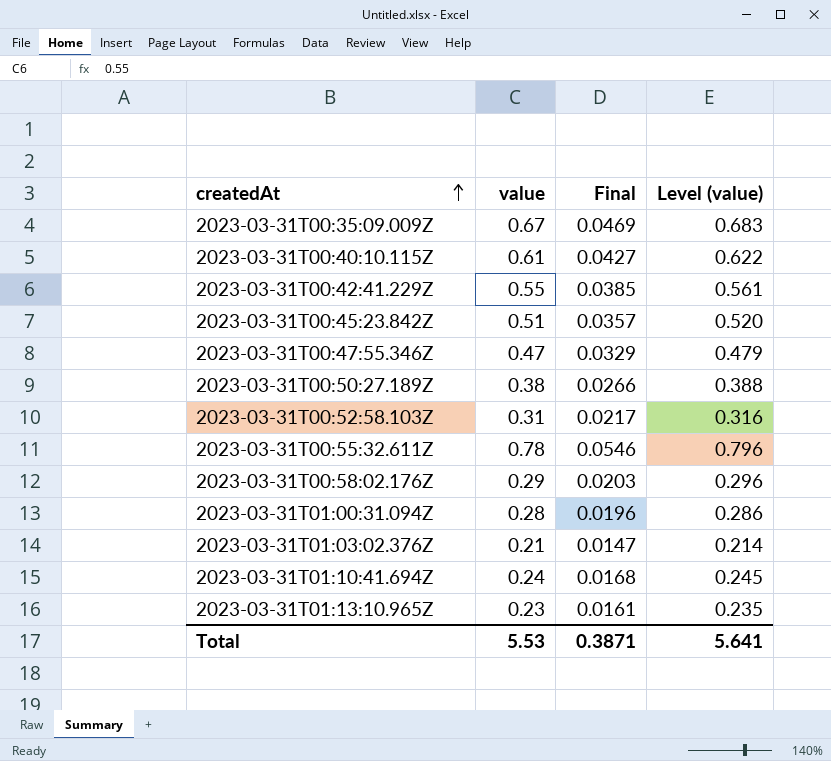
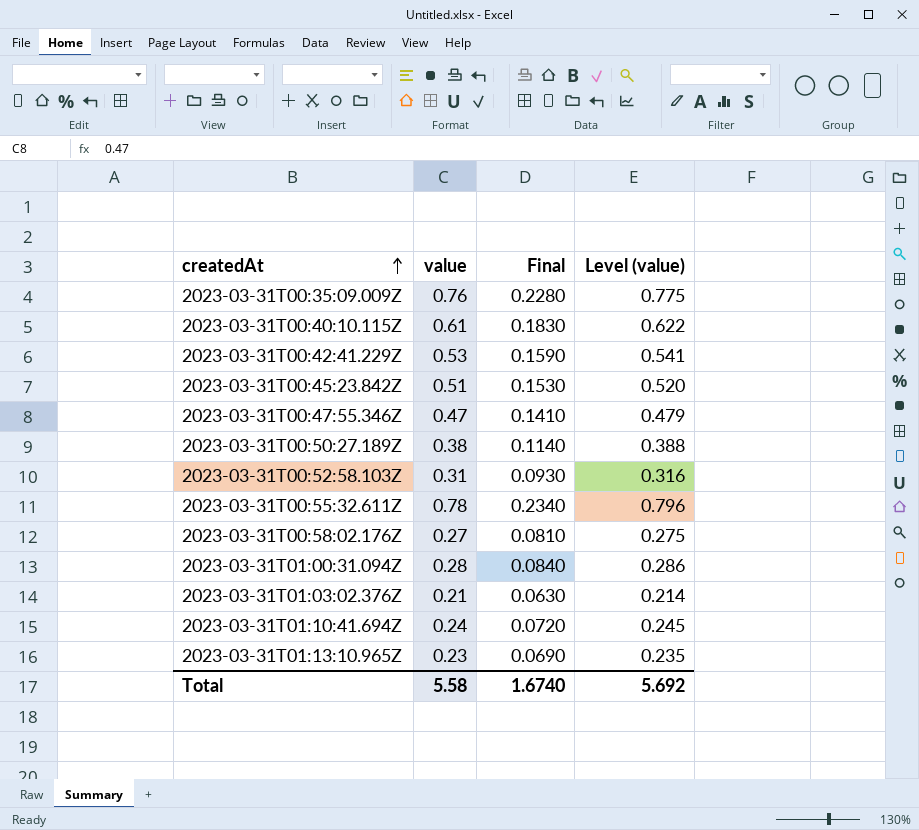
column Final | formula: [value] * 0.07 -> [value] * 0.3
2023-03-31T00:35:09.009Z | value: 0.67 -> 0.76
2023-03-31T00:35:09.009Z | Level (value): 0.683 -> 0.775
2023-03-31T00:42:41.229Z | value: 0.55 -> 0.53
2023-03-31T00:42:41.229Z | Level (value): 0.561 -> 0.541
2023-03-31T00:58:02.176Z | value: 0.29 -> 0.27
2023-03-31T00:58:02.176Z | Level (value): 0.296 -> 0.275
Total | value: 5.53 -> 5.58
Total | Final: 0.3871 -> 1.6740
Total | Level (value): 5.641 -> 5.692

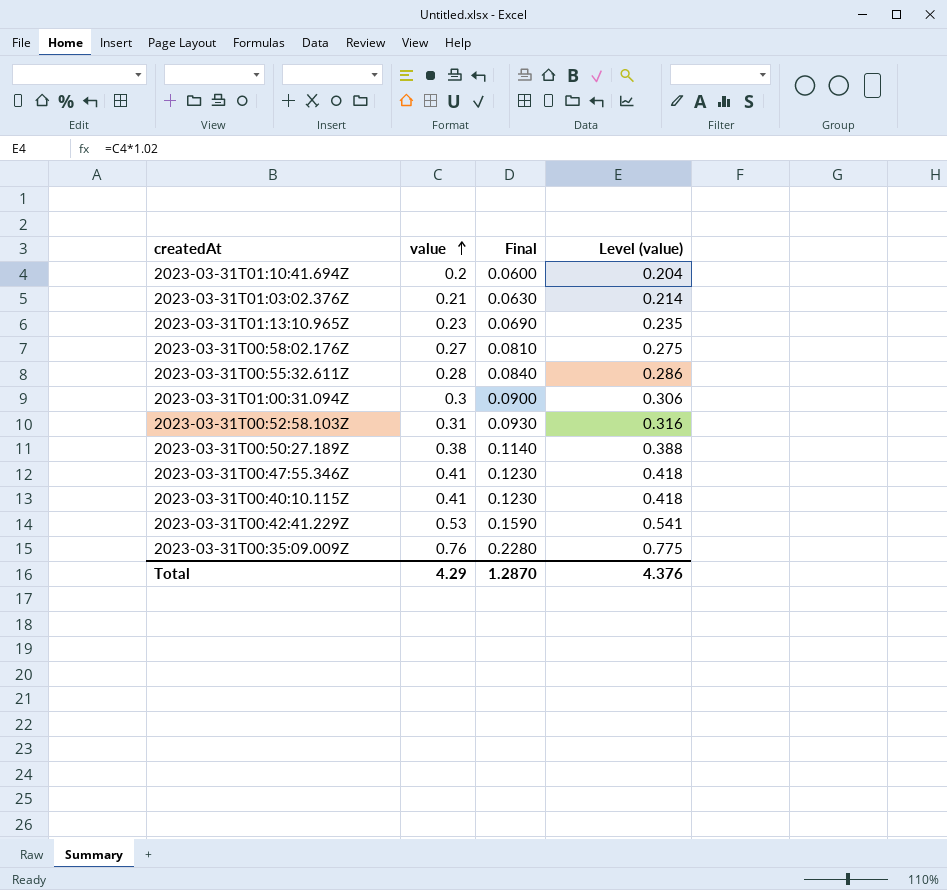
row order: createdAt ascending -> value ascending
row 2023-03-31T00:45:23.842Z: 0.51 | 0.1530 | 0.520 -> none
2023-03-31T01:10:41.694Z | value: 0.24 -> 0.2
2023-03-31T01:10:41.694Z | Final: 0.0720 -> 0.0600
2023-03-31T01:10:41.694Z | Level (value): 0.245 -> 0.204
2023-03-31T00:55:32.611Z | value: 0.78 -> 0.28
2023-03-31T00:55:32.611Z | Final: 0.2340 -> 0.0840
2023-03-31T00:55:32.611Z | Level (value): 0.796 -> 0.286
2023-03-31T01:00:31.094Z | value: 0.28 -> 0.3
2023-03-31T01:00:31.094Z | Final: 0.0840 -> 0.0900
2023-03-31T01:00:31.094Z | Level (value): 0.286 -> 0.306
2023-03-31T00:47:55.346Z | value: 0.47 -> 0.41
2023-03-31T00:47:55.346Z | Final: 0.1410 -> 0.1230
2023-03-31T00:47:55.346Z | Level (value): 0.479 -> 0.418
2023-03-31T00:40:10.115Z | value: 0.61 -> 0.41
2023-03-31T00:40:10.115Z | Final: 0.1830 -> 0.1230
2023-03-31T00:40:10.115Z | Level (value): 0.622 -> 0.418
Total | value: 5.58 -> 4.29
Total | Final: 1.6740 -> 1.2870
Total | Level (value): 5.692 -> 4.376

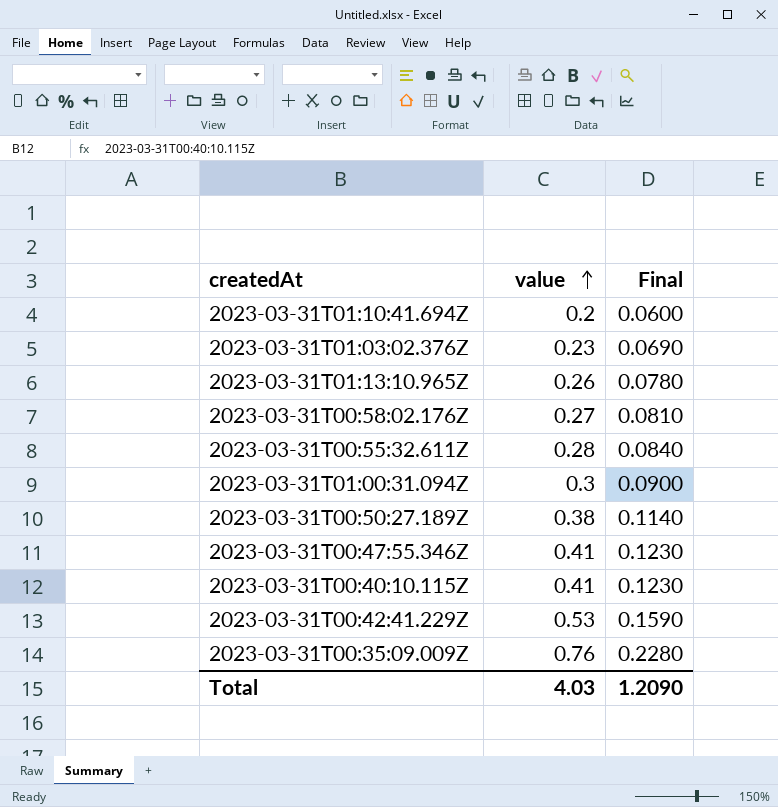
column Level (value) | formula: [value] * 1.02 -> none
row 2023-03-31T00:52:58.103Z: 0.31 | 0.0930 | 0.316 -> none
2023-03-31T01:03:02.376Z | value: 0.21 -> 0.23
2023-03-31T01:03:02.376Z | Final: 0.0630 -> 0.0690
2023-03-31T01:13:10.965Z | value: 0.23 -> 0.26
2023-03-31T01:13:10.965Z | Final: 0.0690 -> 0.0780
Total | value: 4.29 -> 4.03
Total | Final: 1.2870 -> 1.2090

